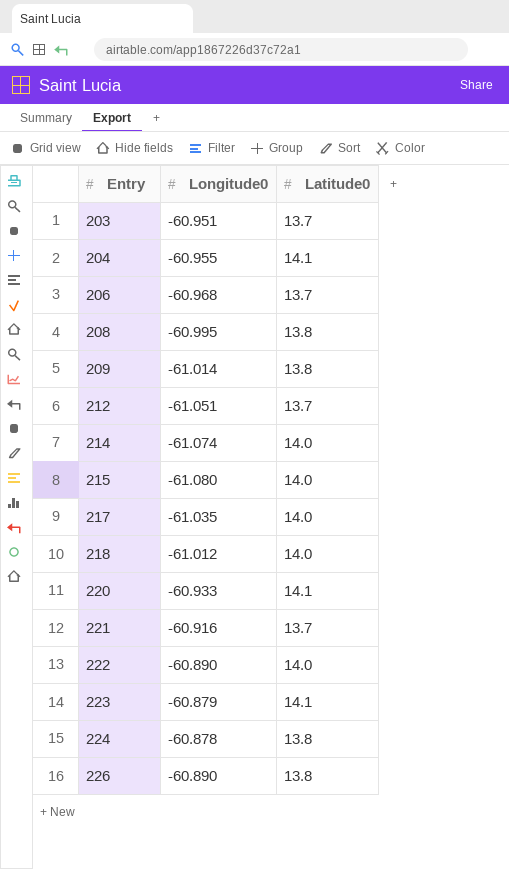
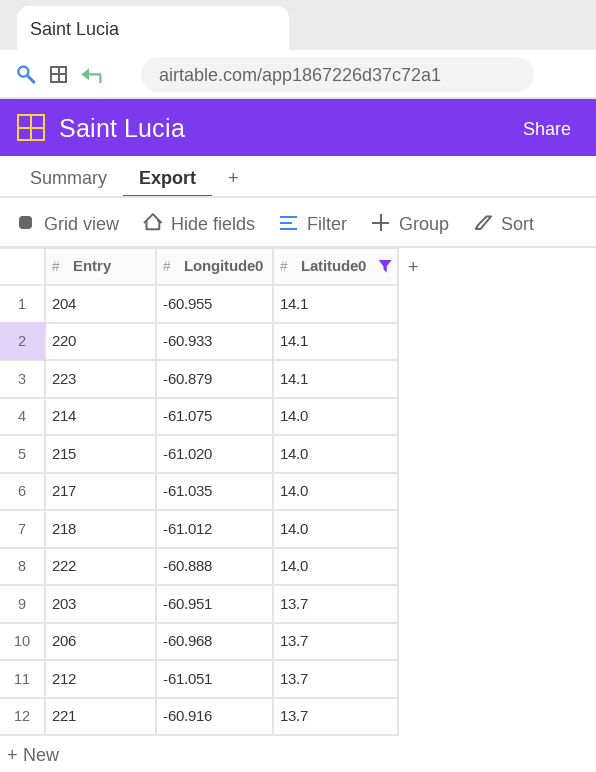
filter: none -> Latitude0 != 13.8
row order: Entry ascending -> Latitude0 descending
214 | Longitude0: -61.074 -> -61.075
215 | Longitude0: -61.080 -> -61.020
222 | Longitude0: -60.890 -> -60.888

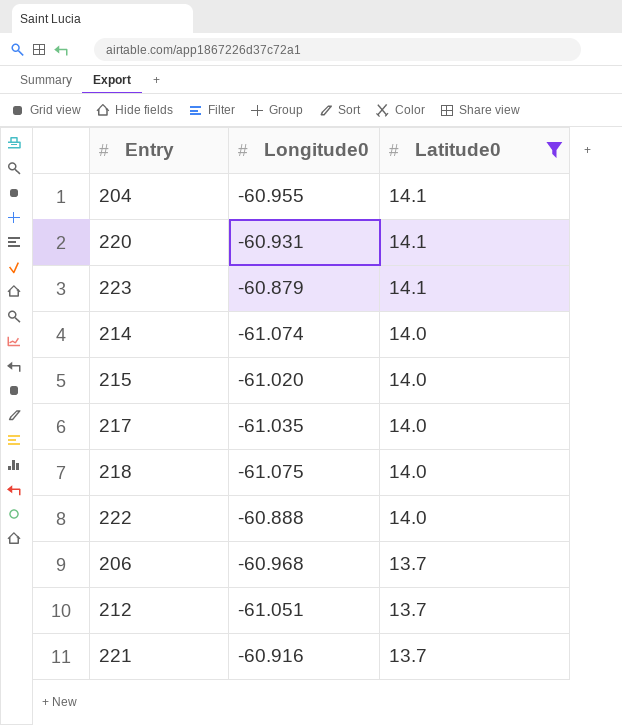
row 203: -60.951 | 13.7 -> none
220 | Longitude0: -60.933 -> -60.931
214 | Longitude0: -61.075 -> -61.074
218 | Longitude0: -61.012 -> -61.075

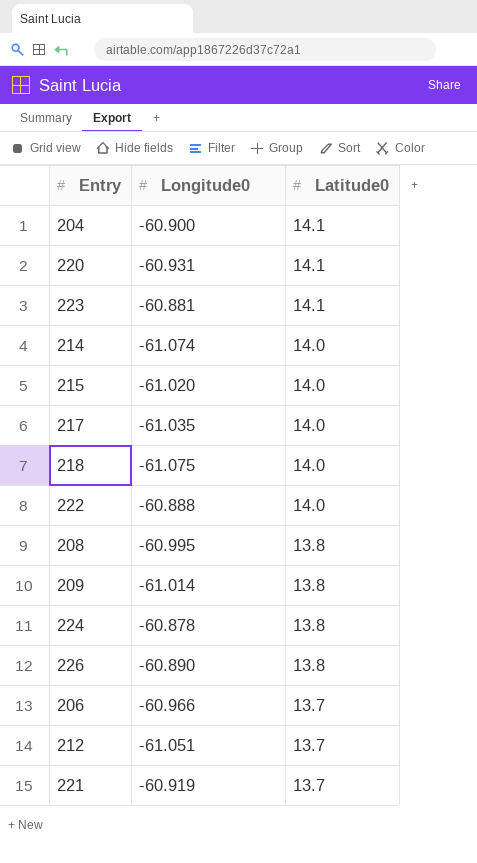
filter: Latitude0 != 13.8 -> none
204 | Longitude0: -60.955 -> -60.900
223 | Longitude0: -60.879 -> -60.881
206 | Longitude0: -60.968 -> -60.966
221 | Longitude0: -60.916 -> -60.919

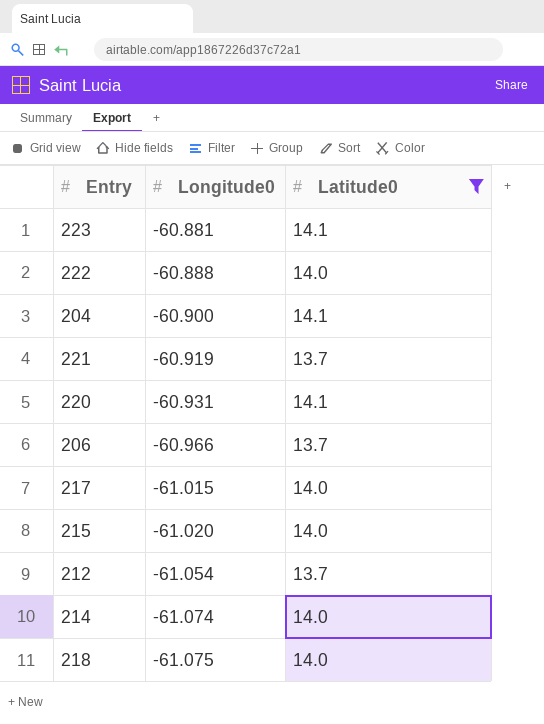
filter: none -> Latitude0 != 13.8
row order: Latitude0 descending -> Longitude0 descending
217 | Longitude0: -61.035 -> -61.015
212 | Longitude0: -61.051 -> -61.054

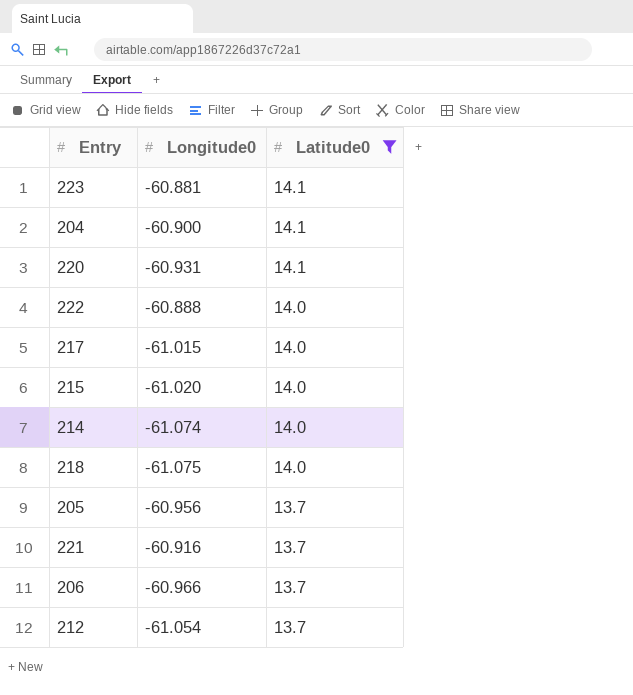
row order: Longitude0 descending -> Latitude0 descending
row 205: none -> -60.956 | 13.7
221 | Longitude0: -60.919 -> -60.916

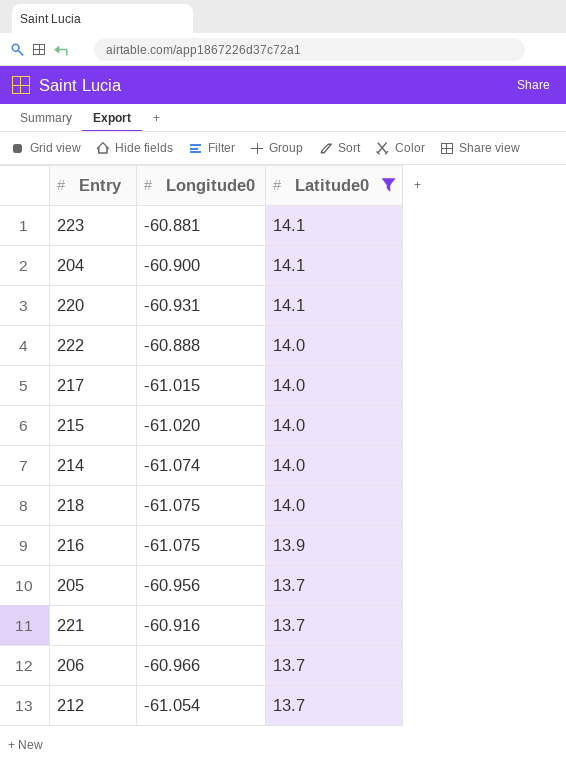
row 216: none -> -61.075 | 13.9

